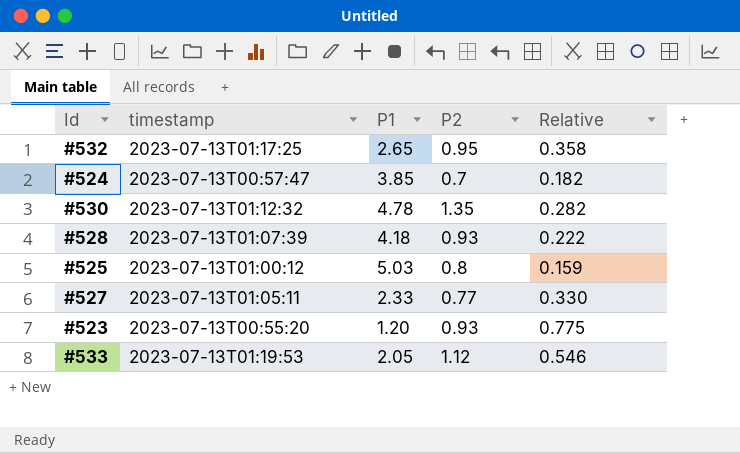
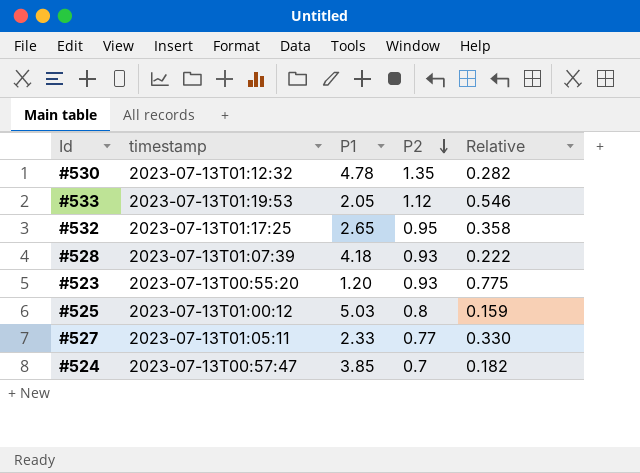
row order: none -> P2 descending

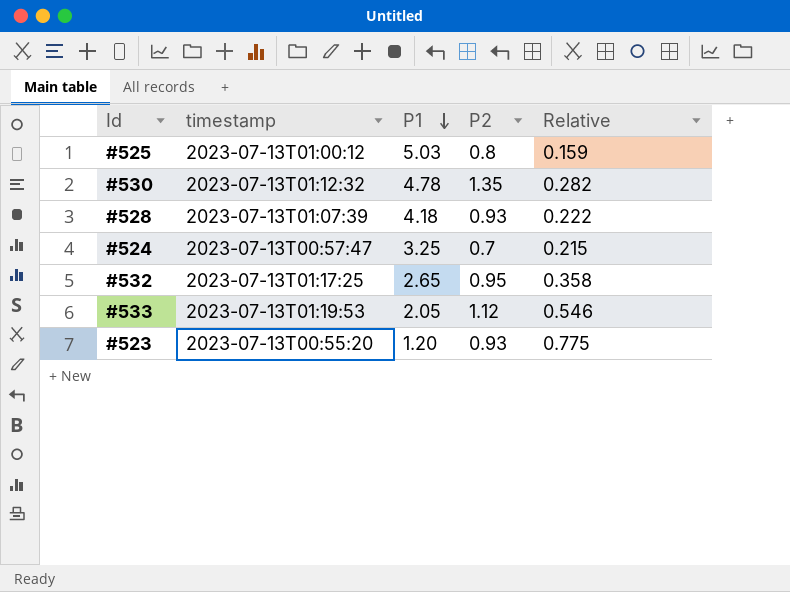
row order: P2 descending -> P1 descending
row #527: 2023-07-13T01:05:11 | 2.33 | 0.77 | 0.330 -> none
#524 | P1: 3.85 -> 3.25
#524 | Relative: 0.182 -> 0.215

